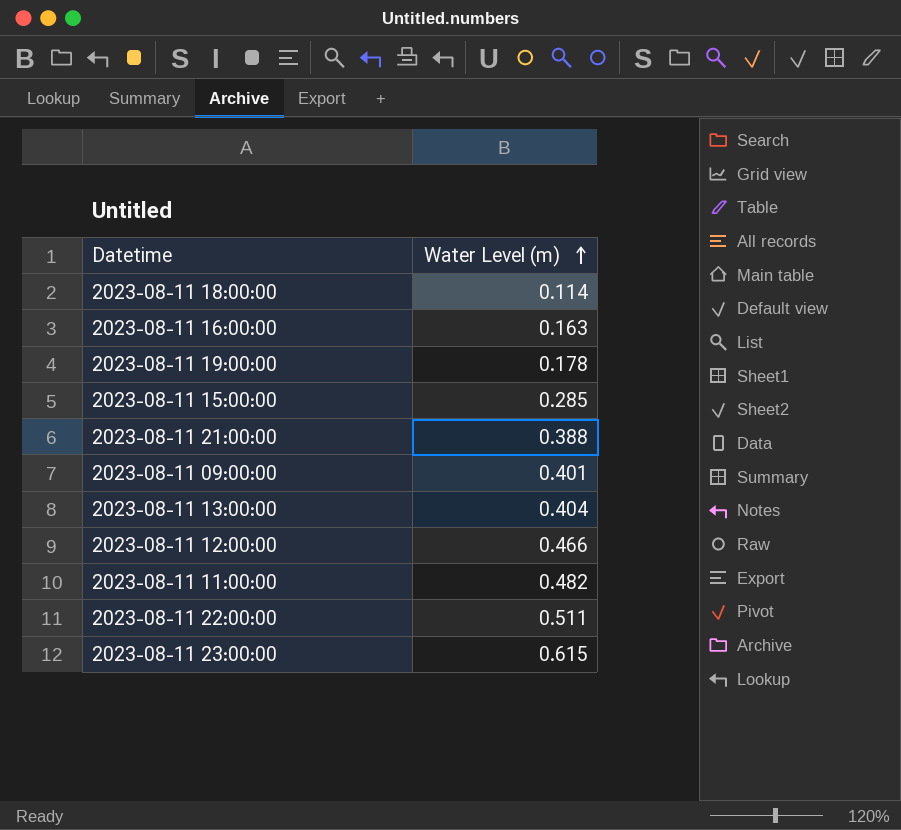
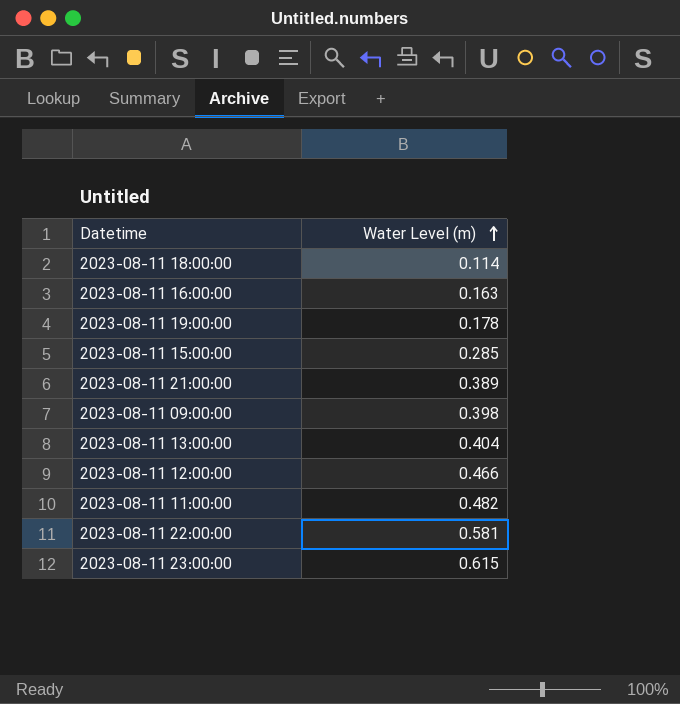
2023-08-11 21:00:00 | Water Level (m): 0.388 -> 0.389
2023-08-11 09:00:00 | Water Level (m): 0.401 -> 0.398
2023-08-11 22:00:00 | Water Level (m): 0.511 -> 0.581

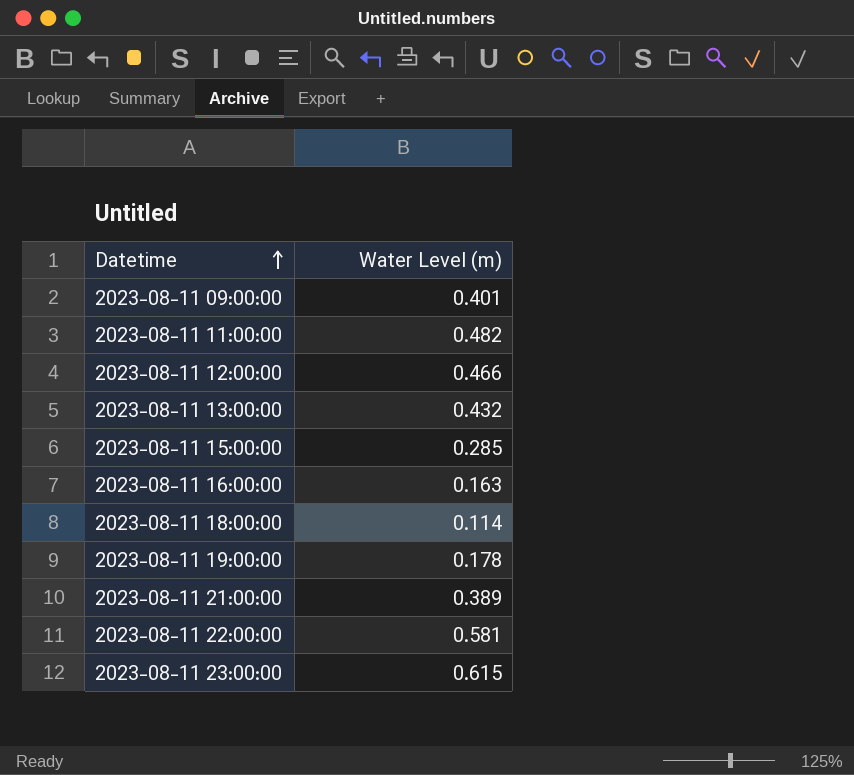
row order: Water Level (m) ascending -> Datetime ascending
2023-08-11 09:00:00 | Water Level (m): 0.398 -> 0.401
2023-08-11 13:00:00 | Water Level (m): 0.404 -> 0.432

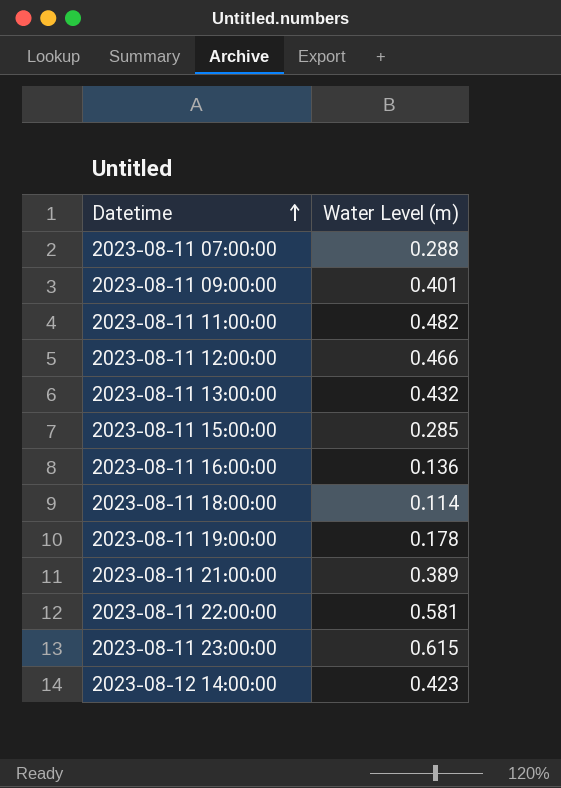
row 2023-08-11 07:00:00: none -> 0.288
2023-08-11 16:00:00 | Water Level (m): 0.163 -> 0.136
row 2023-08-12 14:00:00: none -> 0.423

